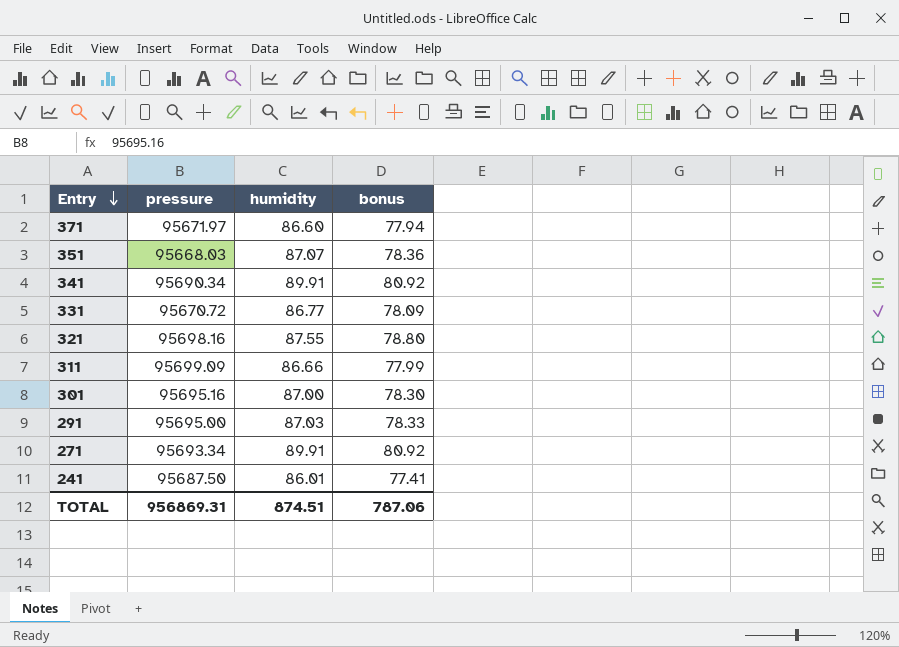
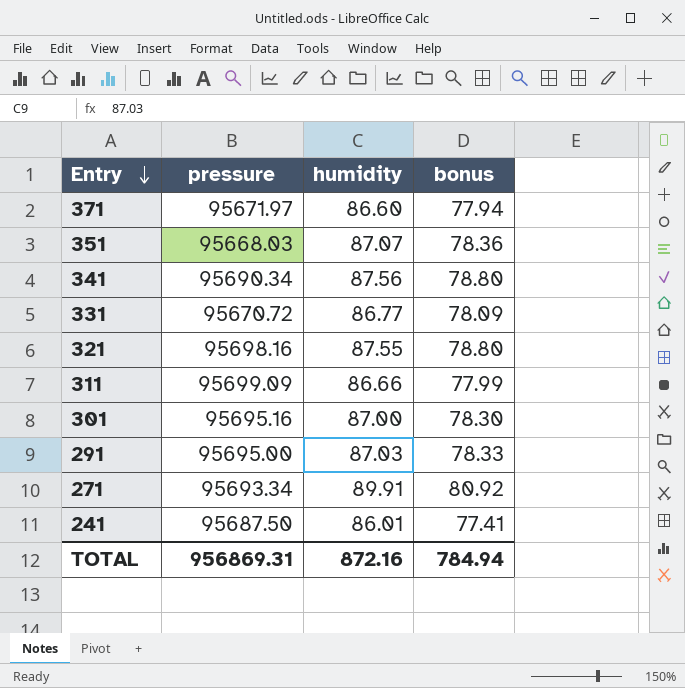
341 | humidity: 89.91 -> 87.56
341 | bonus: 80.92 -> 78.80
TOTAL | humidity: 874.51 -> 872.16
TOTAL | bonus: 787.06 -> 784.94

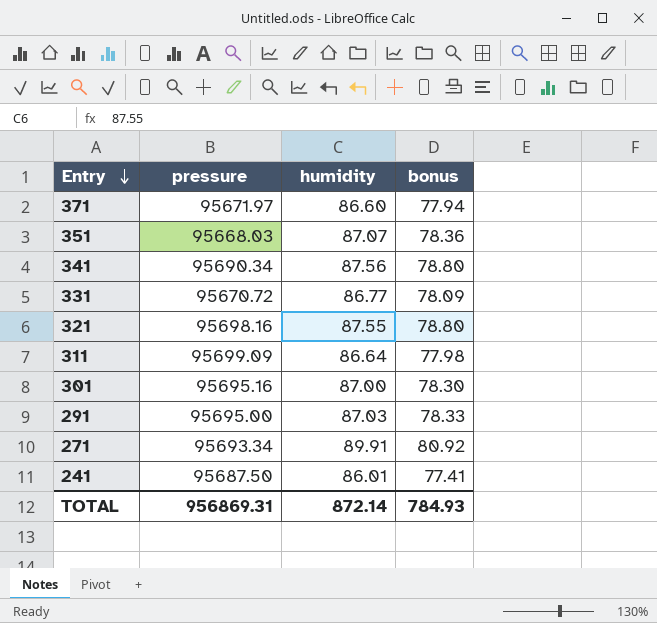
311 | humidity: 86.66 -> 86.64
311 | bonus: 77.99 -> 77.98
TOTAL | humidity: 872.16 -> 872.14
TOTAL | bonus: 784.94 -> 784.93

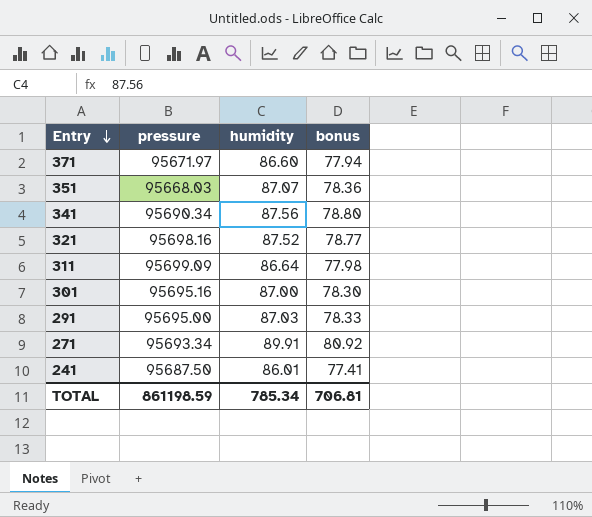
row 331: 95670.72 | 86.77 | 78.09 -> none
321 | humidity: 87.55 -> 87.52
321 | bonus: 78.80 -> 78.77
TOTAL | pressure: 956869.31 -> 861198.59
TOTAL | humidity: 872.14 -> 785.34
TOTAL | bonus: 784.93 -> 706.81

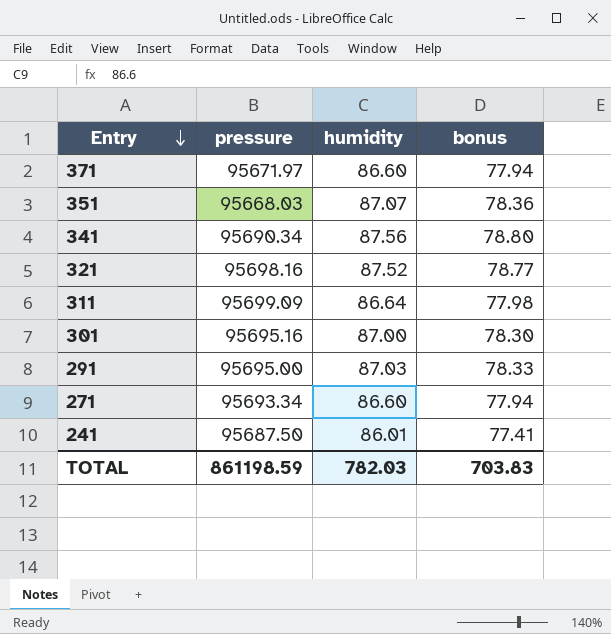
271 | humidity: 89.91 -> 86.60
271 | bonus: 80.92 -> 77.94
TOTAL | humidity: 785.34 -> 782.03
TOTAL | bonus: 706.81 -> 703.83

